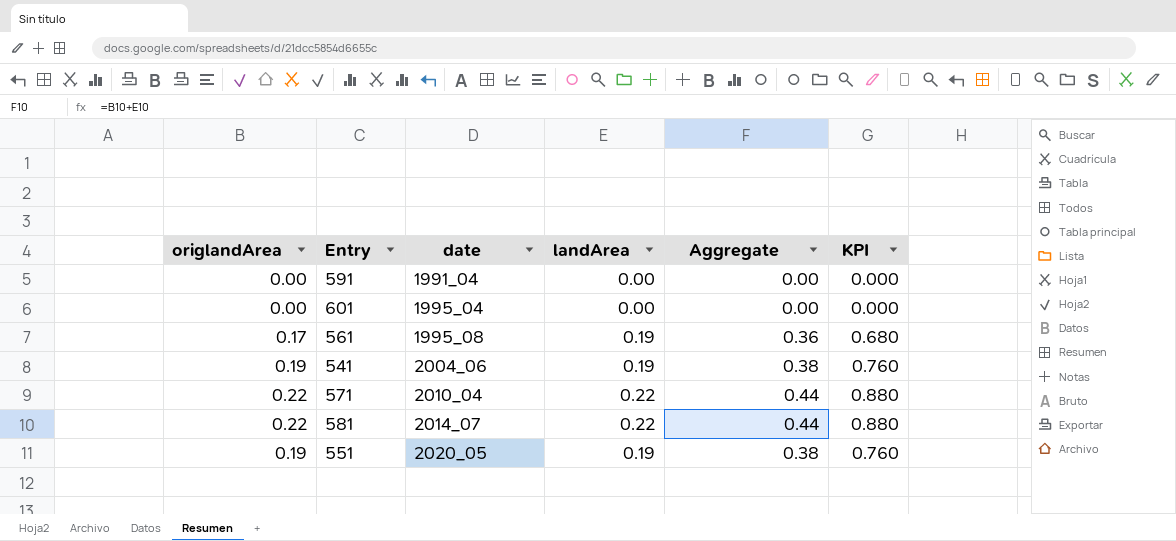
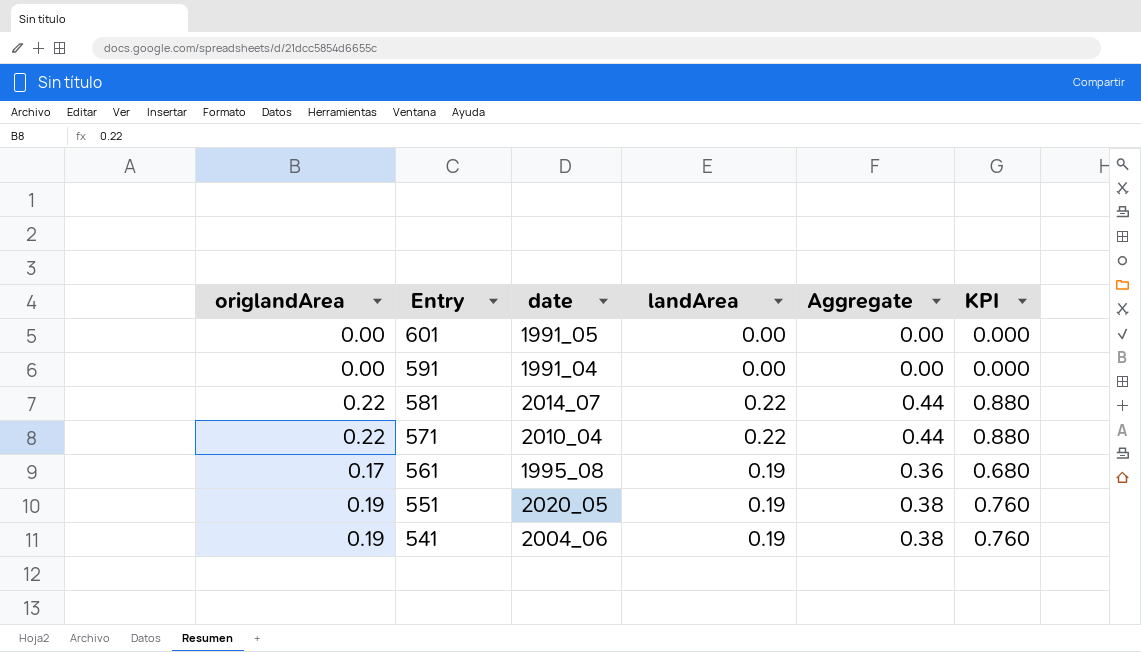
row order: date ascending -> Entry descending
601 | date: 1995_04 -> 1991_05

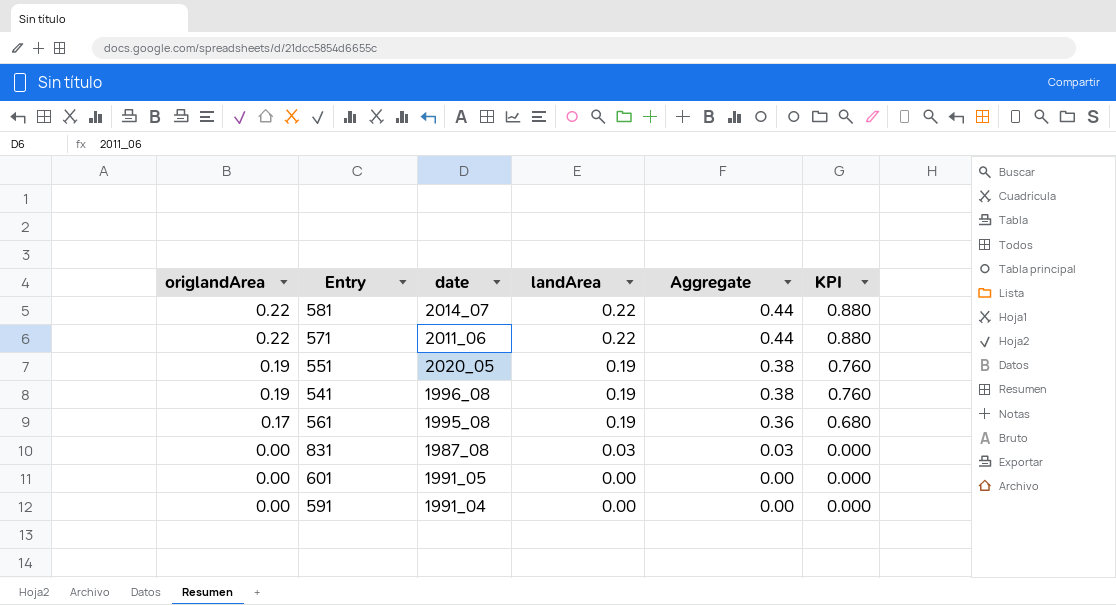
row order: Entry descending -> origlandArea descending
571 | date: 2010_04 -> 2011_06
541 | date: 2004_06 -> 1996_08
row 831: none -> 0.00 | 1987_08 | 0.03 | 0.03 | 0.000

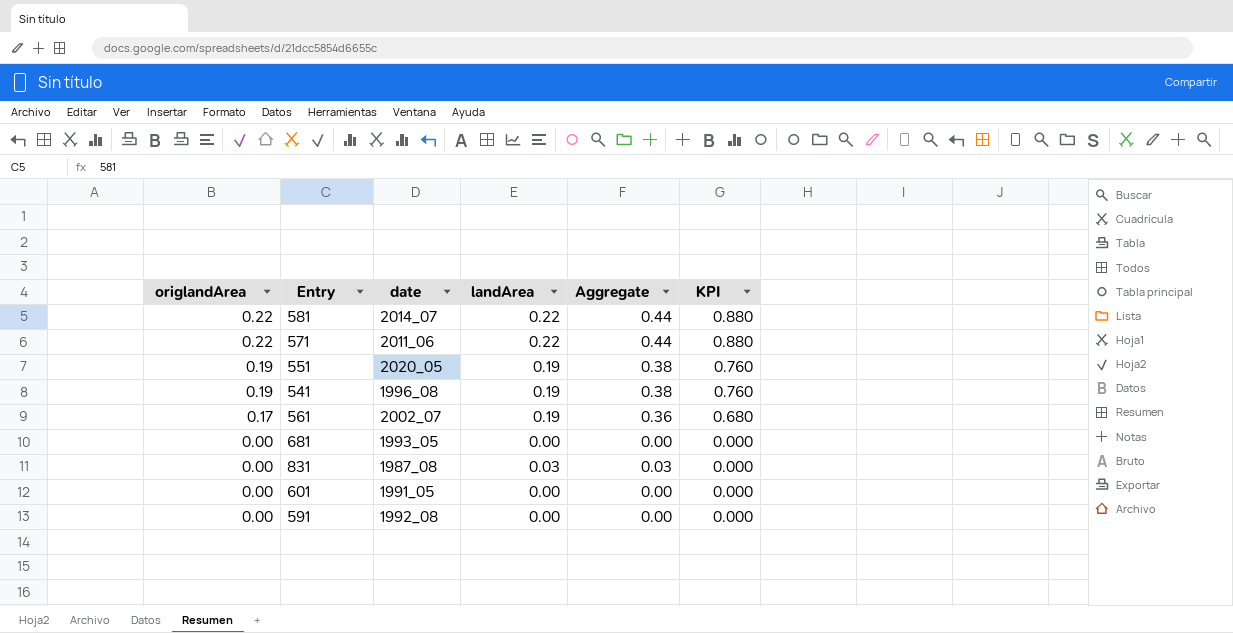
561 | date: 1995_08 -> 2002_07
row 681: none -> 0.00 | 1993_05 | 0.00 | 0.00 | 0.000
591 | date: 1991_04 -> 1992_08

